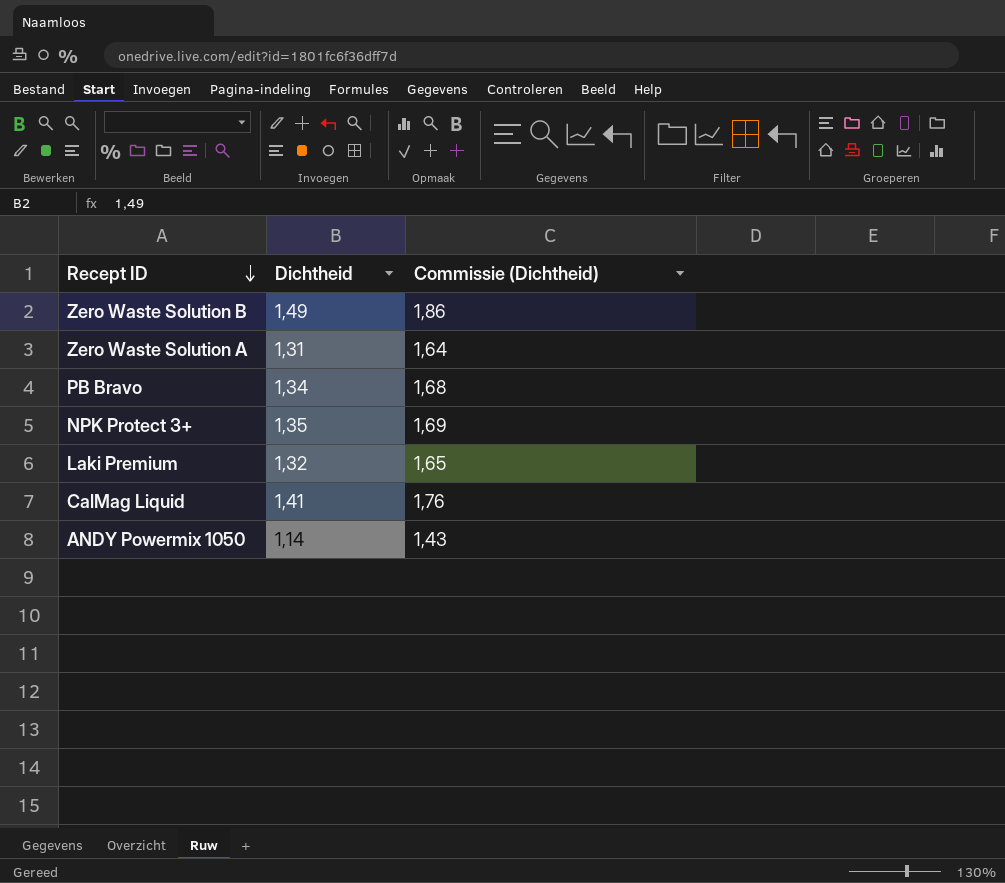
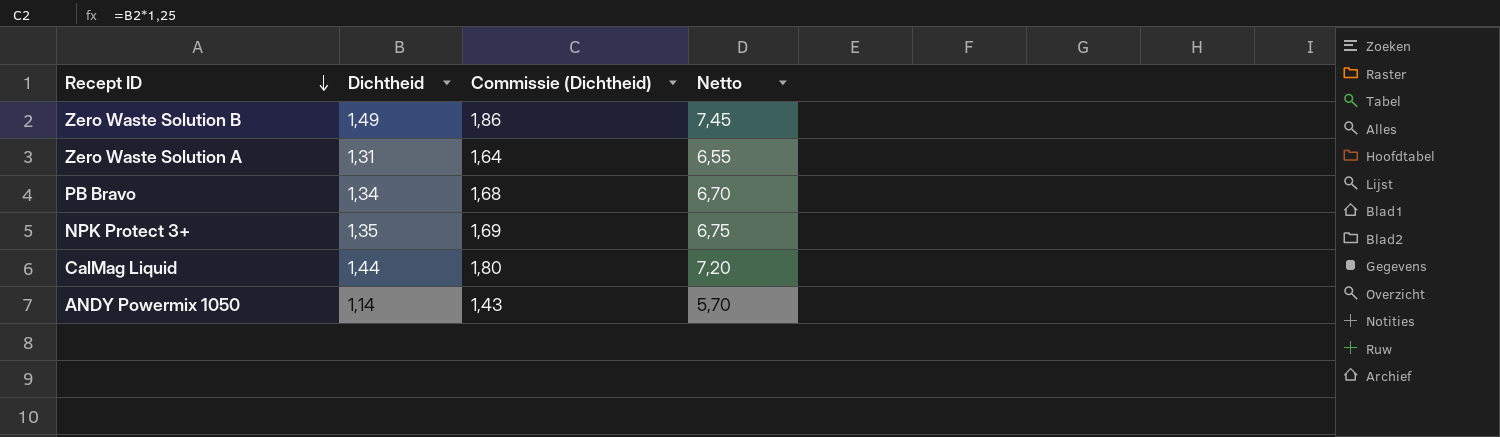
column Netto | formula: none -> [Dichtheid] * 5
row Laki Premium: 1,32 | 1,65 -> none
CalMag Liquid | Dichtheid: 1,41 -> 1,44
CalMag Liquid | Commissie (Dichtheid): 1,76 -> 1,80

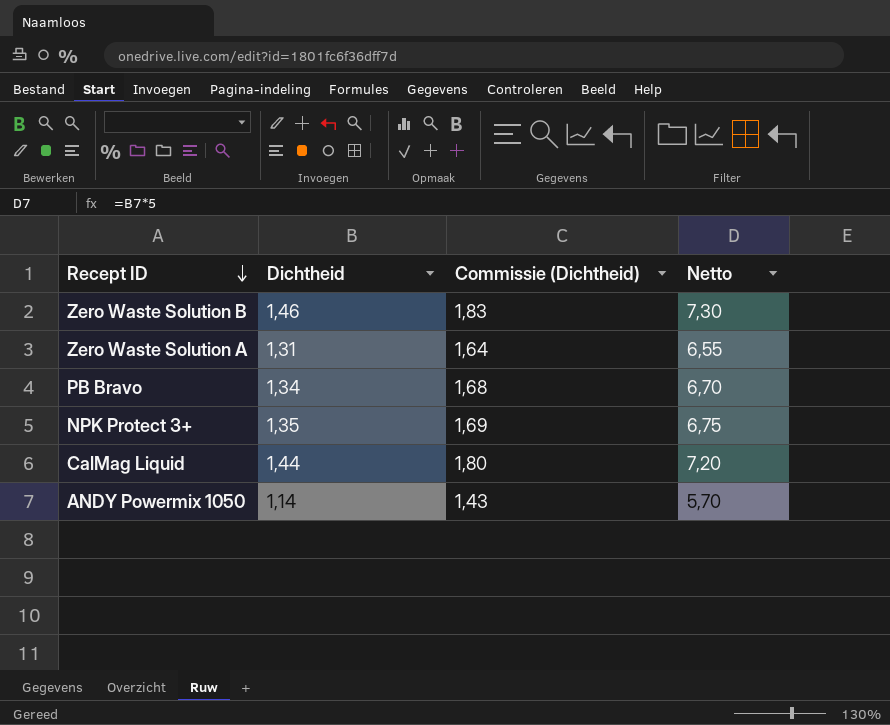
Zero Waste Solution B | Dichtheid: 1,49 -> 1,46
Zero Waste Solution B | Commissie (Dichtheid): 1,86 -> 1,83
Zero Waste Solution B | Netto: 7,45 -> 7,30

